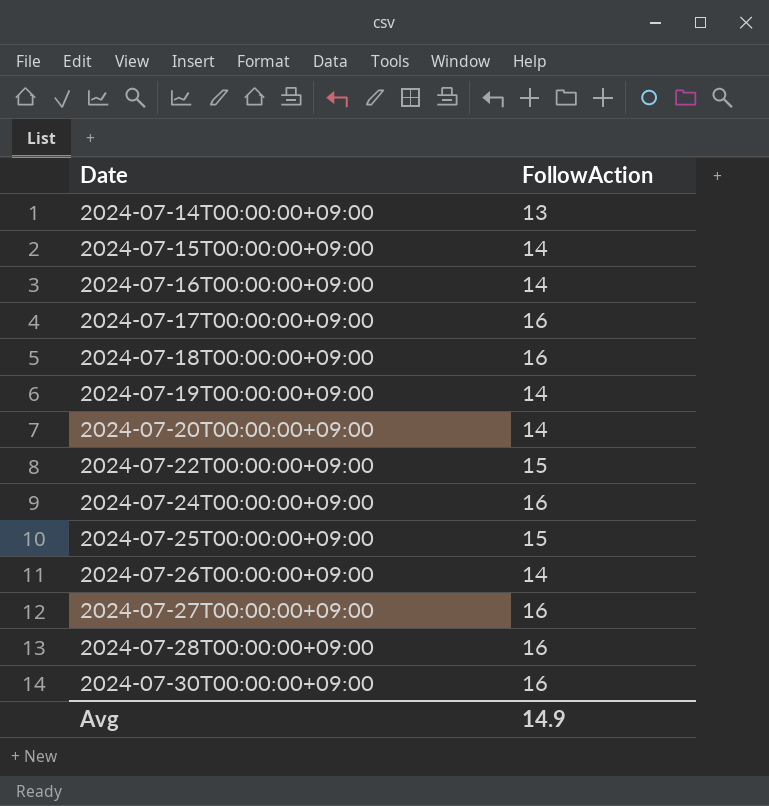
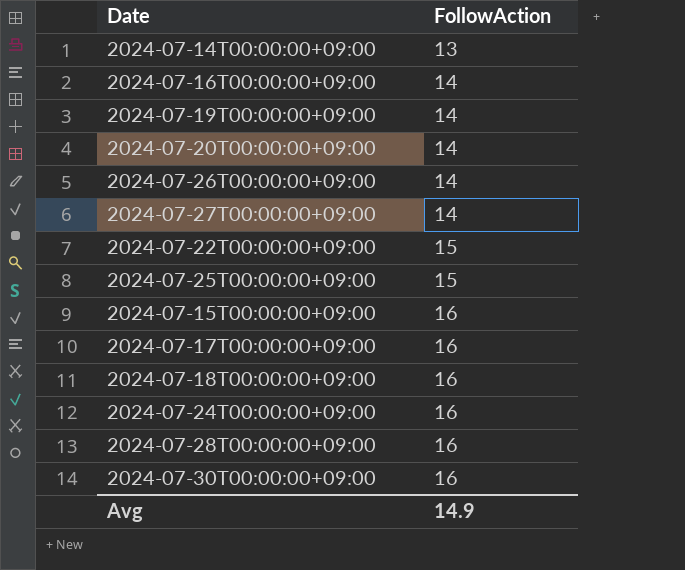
row order: Date ascending -> FollowAction ascending
2024-07-27T00:00:00+09:00 | FollowAction: 16 -> 14
2024-07-15T00:00:00+09:00 | FollowAction: 14 -> 16

